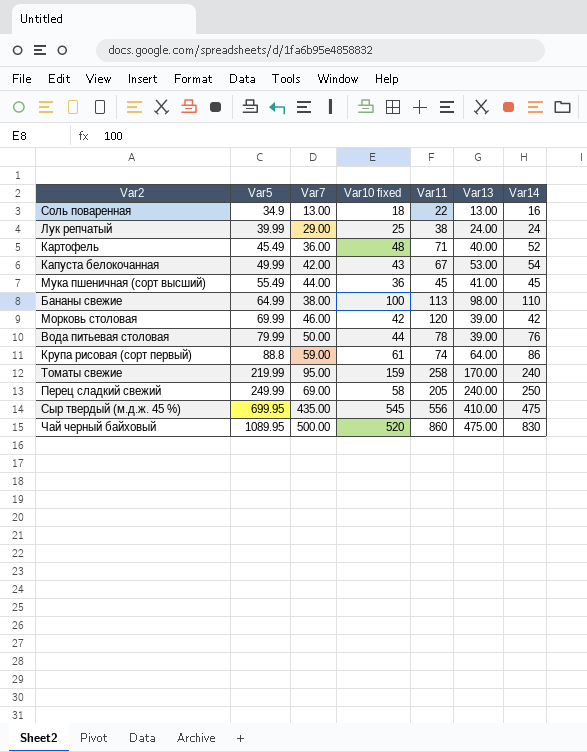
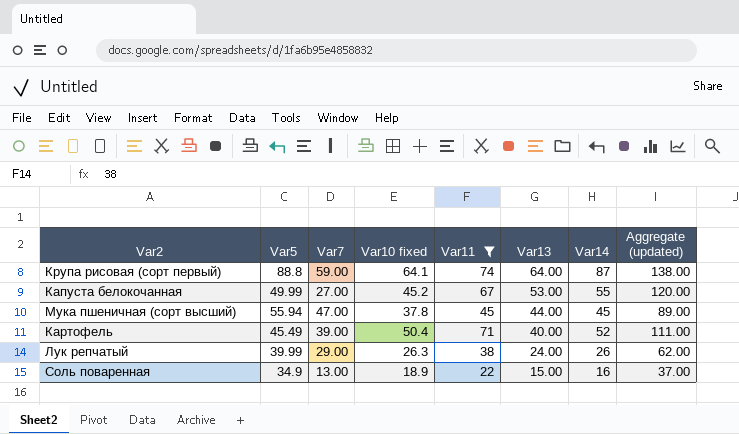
filter: none -> Var11 <= 74
row order: Var5 ascending -> Var13 descending
column Aggregate (updated) | formula: none -> [Var11] + [Var13]
Крупа рисовая (сорт первый) | Var10 fixed: 61 -> 64.1
Крупа рисовая (сорт первый) | Var14: 86 -> 87
Капуста белокочанная | Var7: 42.00 -> 27.00
Капуста белокочанная | Var10 fixed: 43 -> 45.2
Капуста белокочанная | Var14: 54 -> 55
Мука пшеничная (сорт высший) | Var5: 55.49 -> 55.94
Мука пшеничная (сорт высший) | Var7: 44.00 -> 47.00
Мука пшеничная (сорт высший) | Var10 fixed: 36 -> 37.8
Мука пшеничная (сорт высший) | Var13: 41.00 -> 44.00
Картофель | Var7: 36.00 -> 39.00
Картофель | Var10 fixed: 48 -> 50.4
Лук репчатый | Var10 fixed: 25 -> 26.3
Лук репчатый | Var14: 24 -> 26
Соль поваренная | Var10 fixed: 18 -> 18.9
Соль поваренная | Var13: 13.00 -> 15.00

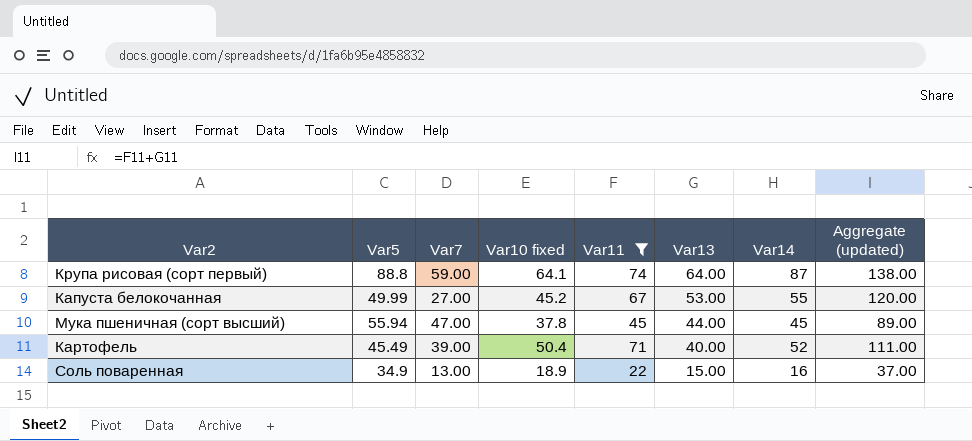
row Лук репчатый: 39.99 | 29.00 | 26.3 | 38 | 24.00 | 26 | 62.00 -> none

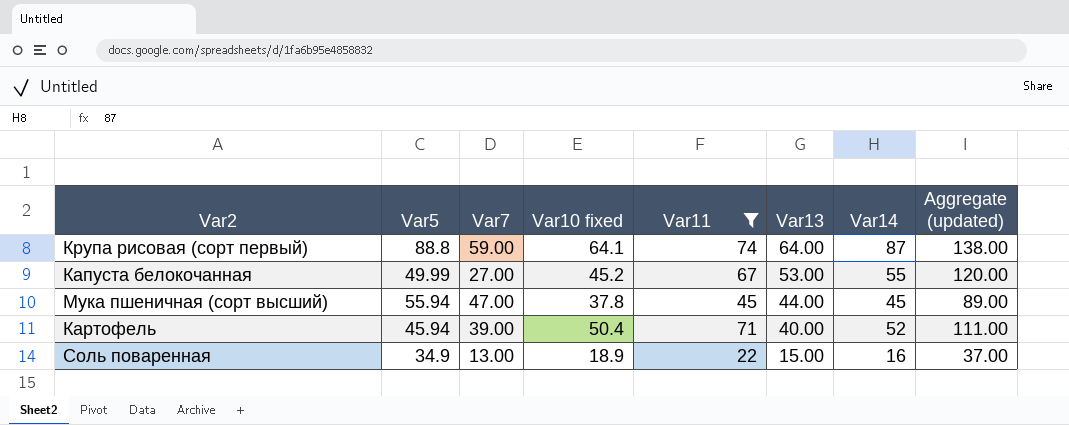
Картофель | Var5: 45.49 -> 45.94

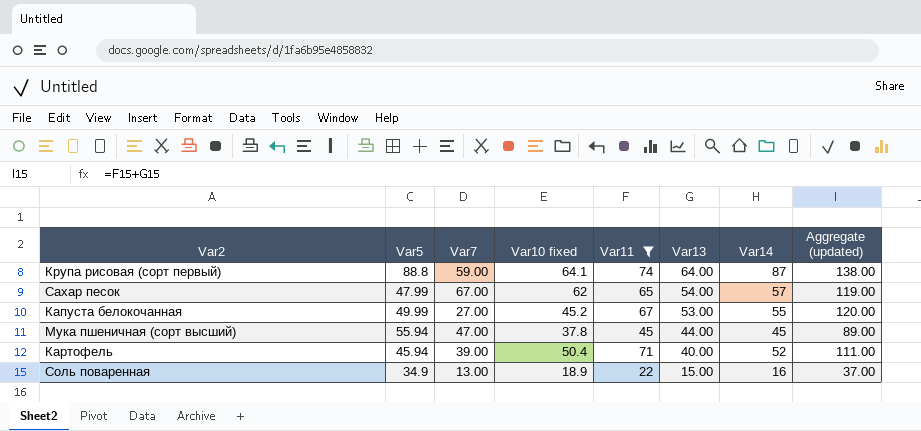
row Сахар песок: none -> 47.99 | 67.00 | 62 | 65 | 54.00 | 57 | 119.00

